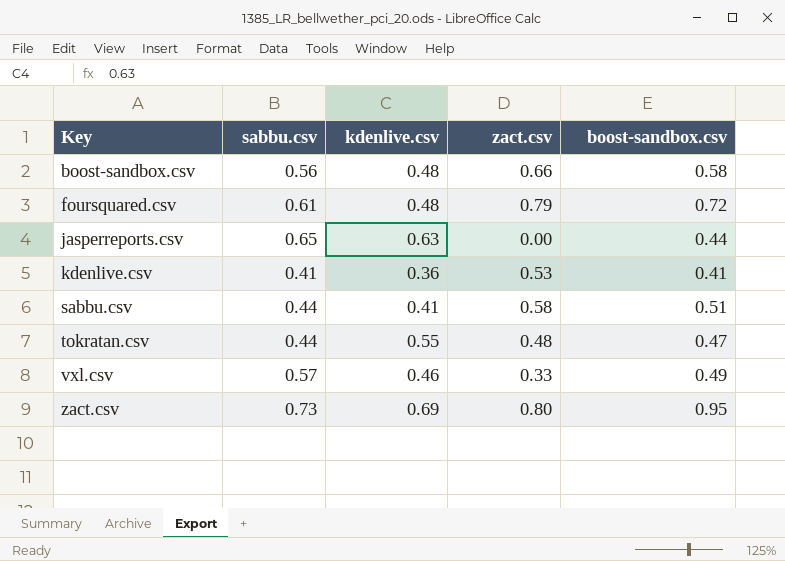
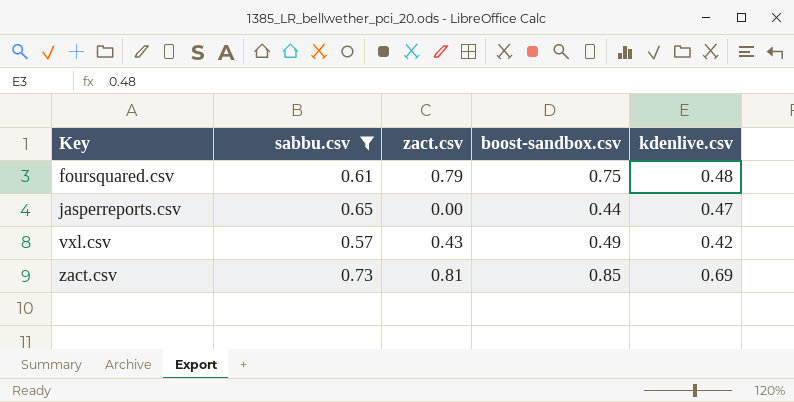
filter: none -> sabbu.csv >= 0.57
column kdenlive.csv | position: 3 -> 5
foursquared.csv | boost-sandbox.csv: 0.72 -> 0.75
jasperreports.csv | kdenlive.csv: 0.63 -> 0.47
vxl.csv | zact.csv: 0.33 -> 0.43
vxl.csv | kdenlive.csv: 0.46 -> 0.42
zact.csv | zact.csv: 0.80 -> 0.81
zact.csv | boost-sandbox.csv: 0.95 -> 0.85

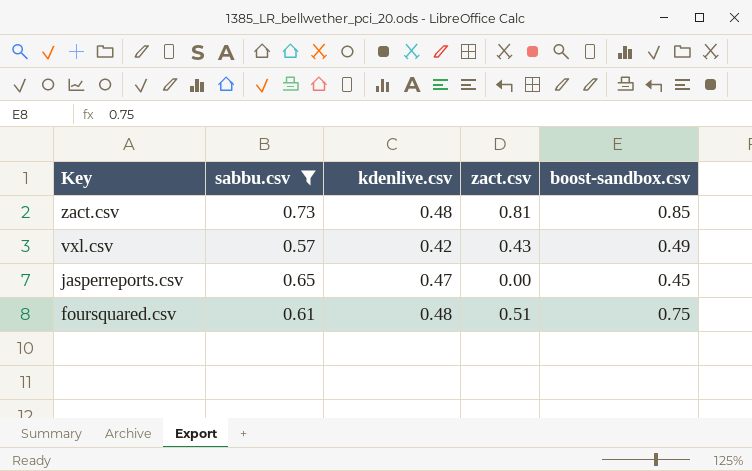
row order: Key ascending -> Key descending
column kdenlive.csv | position: 5 -> 3
zact.csv | kdenlive.csv: 0.69 -> 0.48
jasperreports.csv | boost-sandbox.csv: 0.44 -> 0.45
foursquared.csv | zact.csv: 0.79 -> 0.51

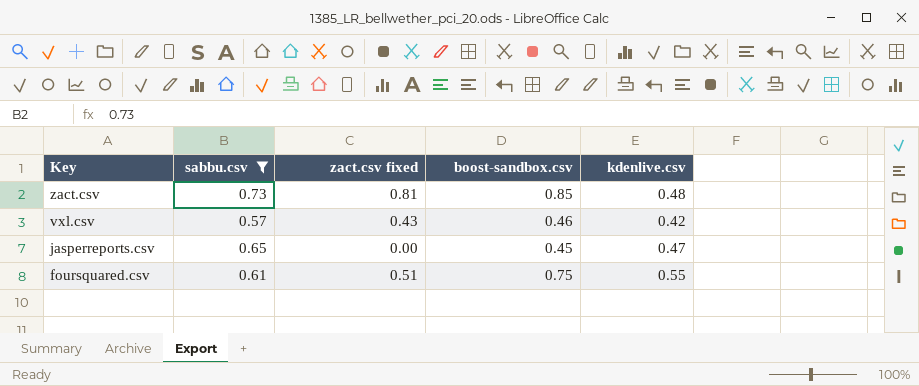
column name: zact.csv -> zact.csv fixed
column kdenlive.csv | position: 3 -> 5
vxl.csv | boost-sandbox.csv: 0.49 -> 0.46
foursquared.csv | kdenlive.csv: 0.48 -> 0.55

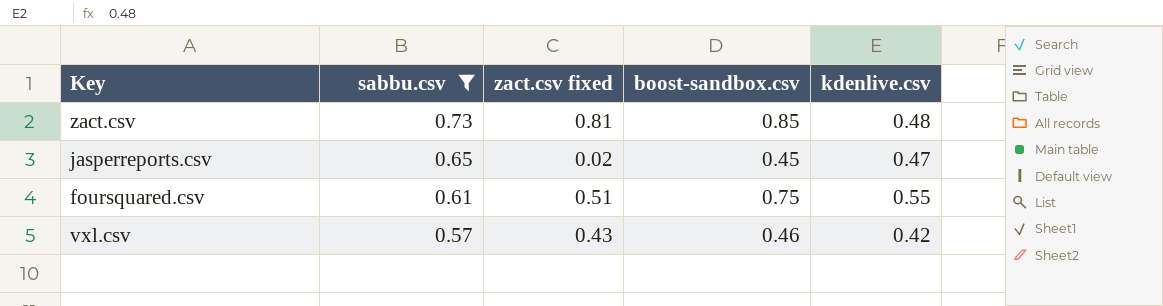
row order: Key descending -> sabbu.csv descending
jasperreports.csv | zact.csv fixed: 0.00 -> 0.02

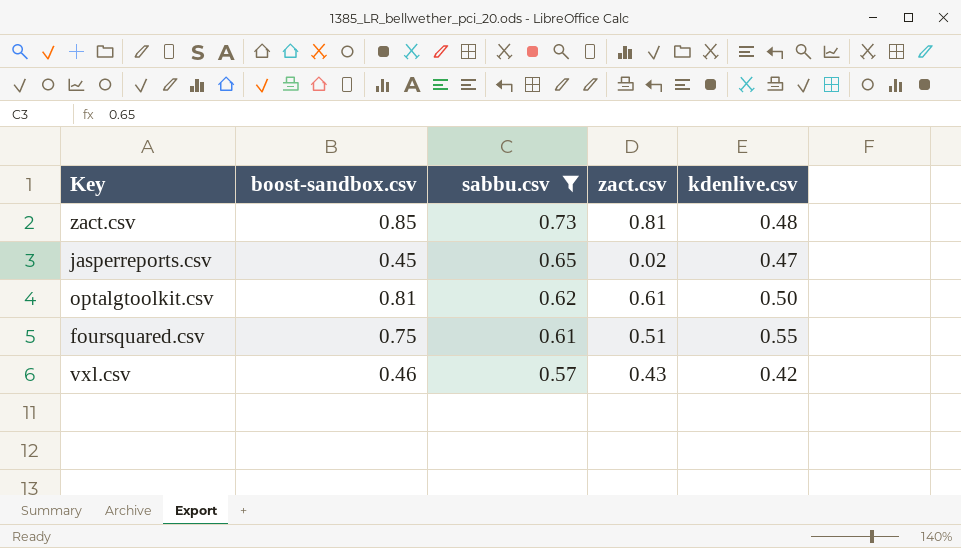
column boost-sandbox.csv | position: 4 -> 2
column name: zact.csv fixed -> zact.csv
row optalgtoolkit.csv: none -> 0.81 | 0.62 | 0.61 | 0.50

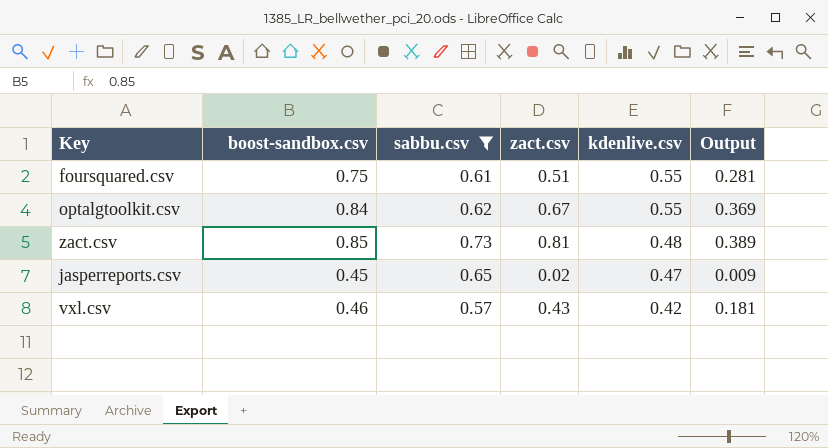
row order: sabbu.csv descending -> kdenlive.csv descending
column Output | formula: none -> [zact.csv] * [kdenlive.csv]
optalgtoolkit.csv | boost-sandbox.csv: 0.81 -> 0.84
optalgtoolkit.csv | zact.csv: 0.61 -> 0.67
optalgtoolkit.csv | kdenlive.csv: 0.50 -> 0.55

